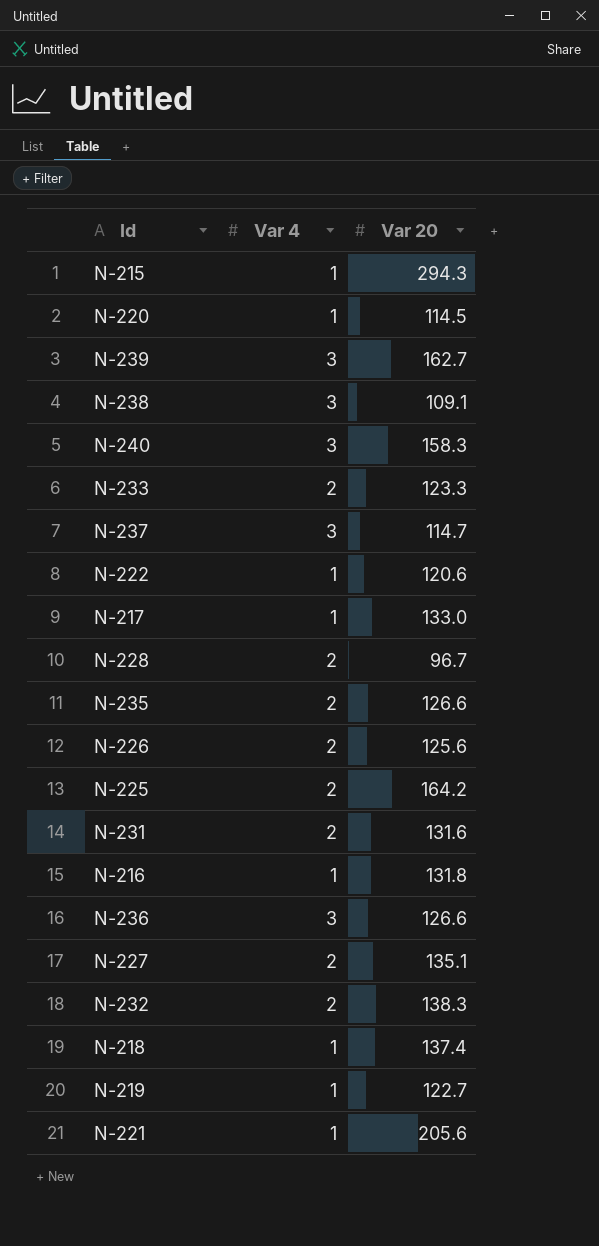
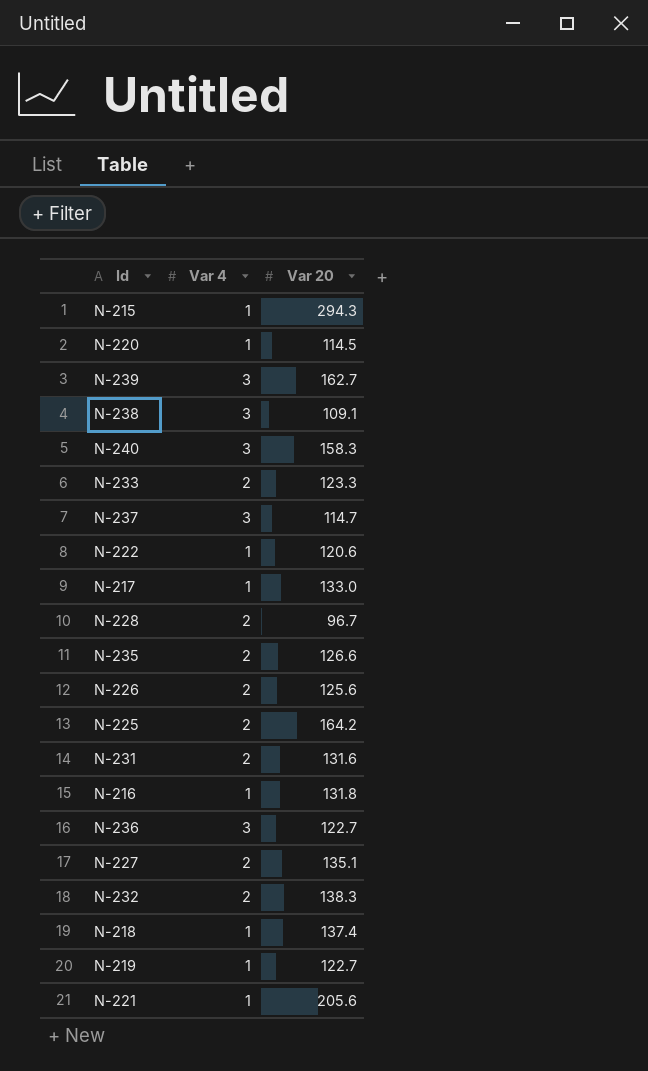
N-236 | Var 20: 126.6 -> 122.7

